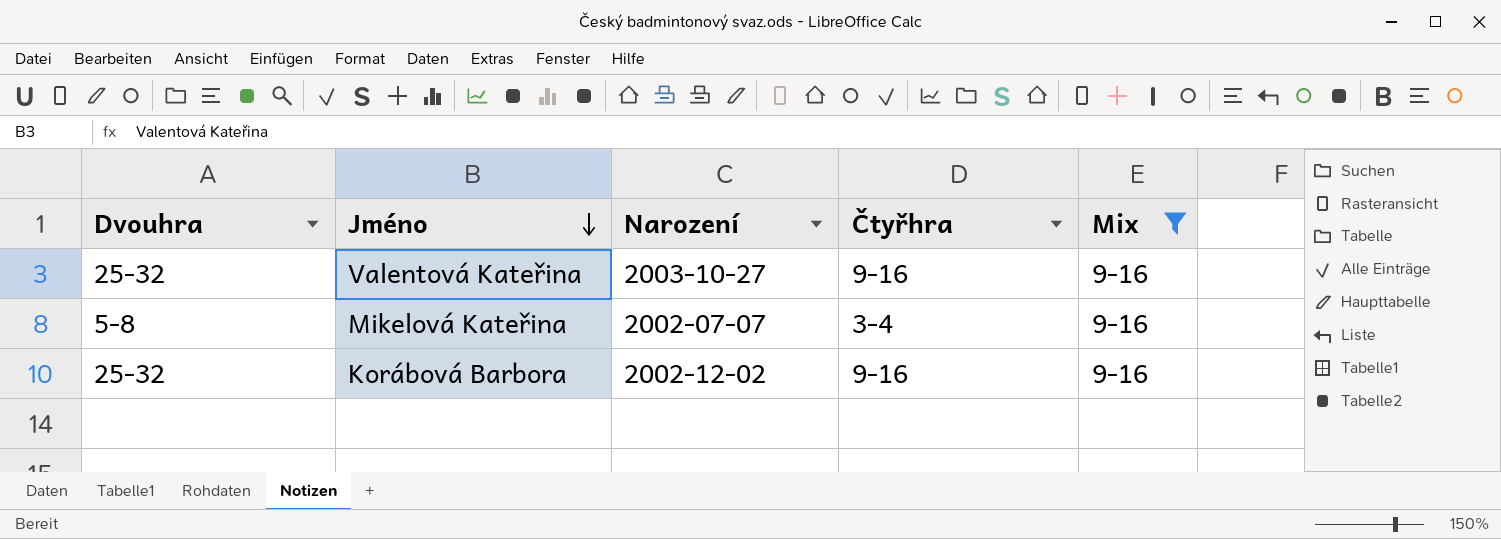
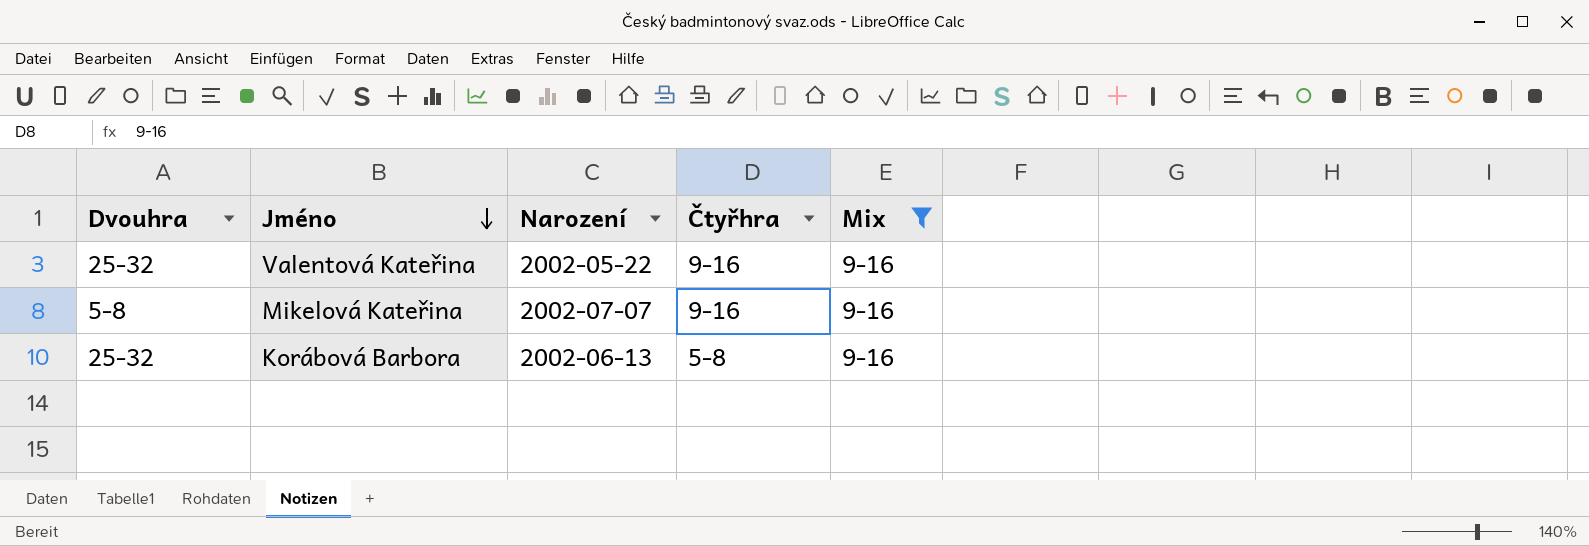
Valentová Kateřina | Narození: 2003-10-27 -> 2002-05-22
Mikelová Kateřina | Čtyřhra: 3-4 -> 9-16
Korábová Barbora | Narození: 2002-12-02 -> 2002-06-13
Korábová Barbora | Čtyřhra: 9-16 -> 5-8

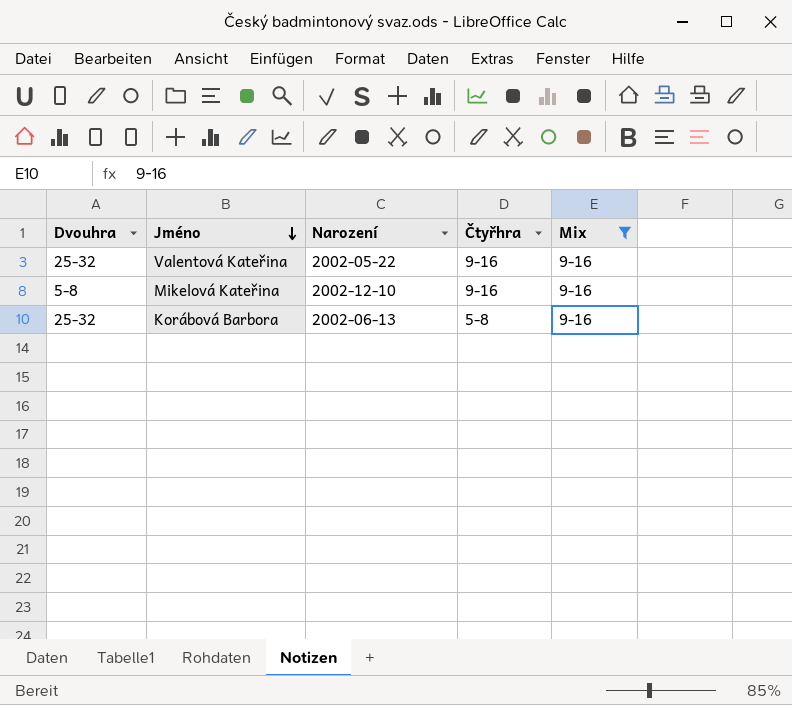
Mikelová Kateřina | Narození: 2002-07-07 -> 2002-12-10

